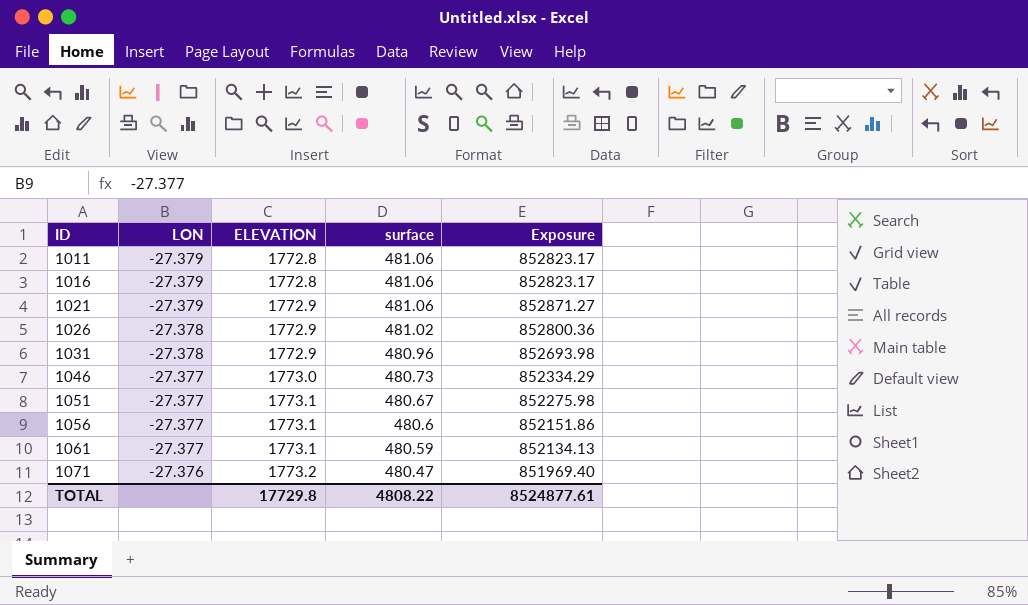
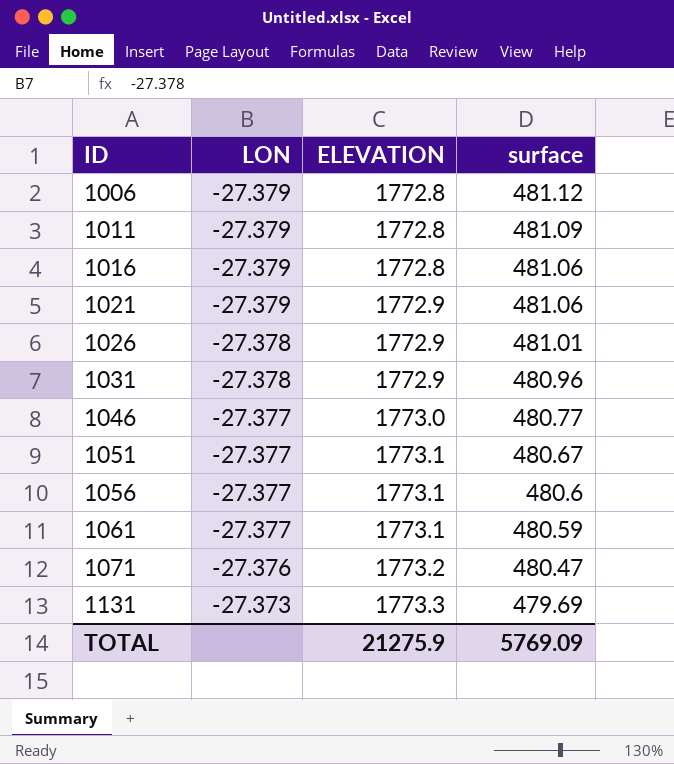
column Exposure | formula: [ELEVATION] * [surface] -> none
row 1006: none -> -27.379 | 1772.8 | 481.12
1011 | surface: 481.06 -> 481.09
1026 | surface: 481.02 -> 481.01
1046 | surface: 480.73 -> 480.77
row 1131: none -> -27.373 | 1773.3 | 479.69
TOTAL | ELEVATION: 17729.8 -> 21275.9
TOTAL | surface: 4808.22 -> 5769.09

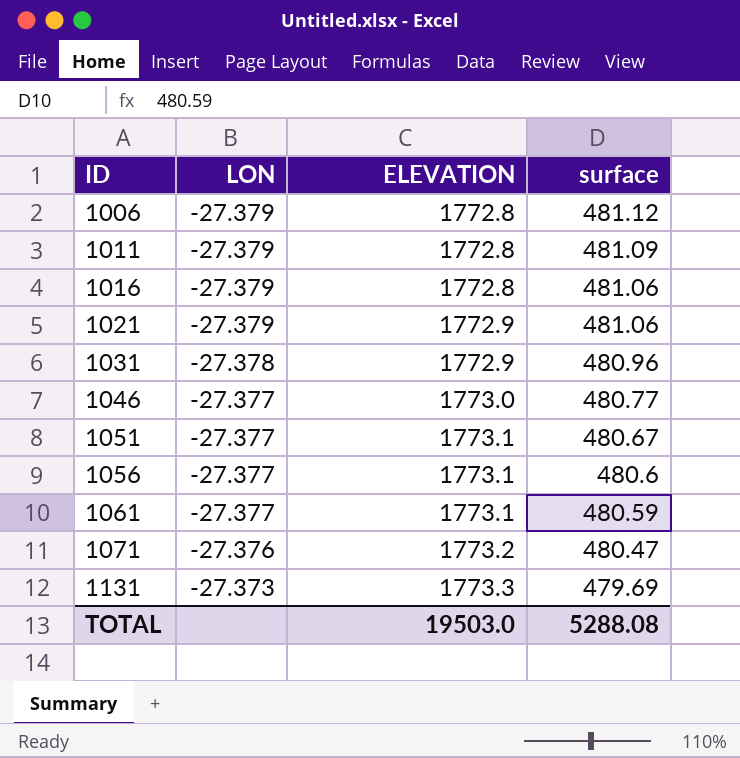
row 1026: -27.378 | 1772.9 | 481.01 -> none
TOTAL | ELEVATION: 21275.9 -> 19503.0
TOTAL | surface: 5769.09 -> 5288.08

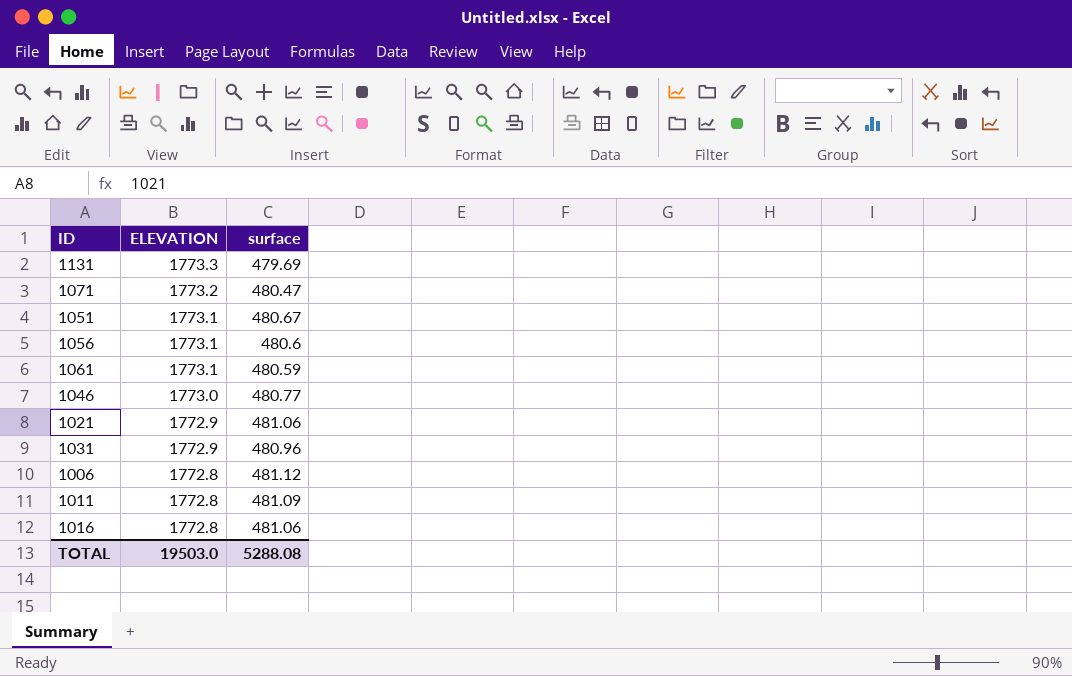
row order: ID ascending -> ELEVATION descending
column LON | position: 2 -> none

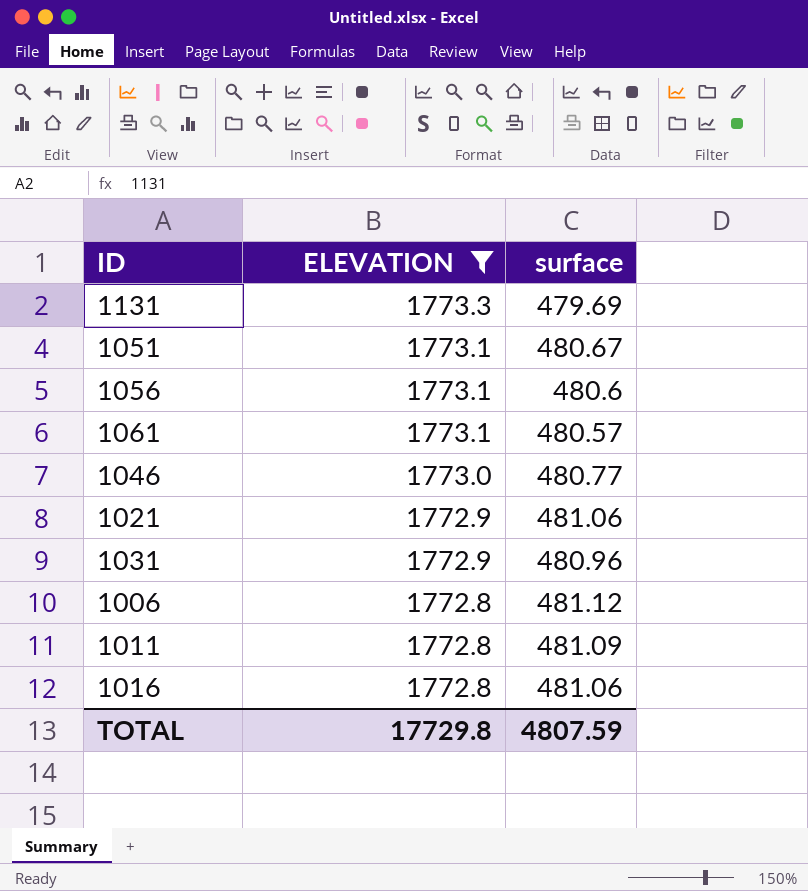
filter: none -> ELEVATION != 1773.2
1061 | surface: 480.59 -> 480.57
TOTAL | ELEVATION: 19503.0 -> 17729.8
TOTAL | surface: 5288.08 -> 4807.59

